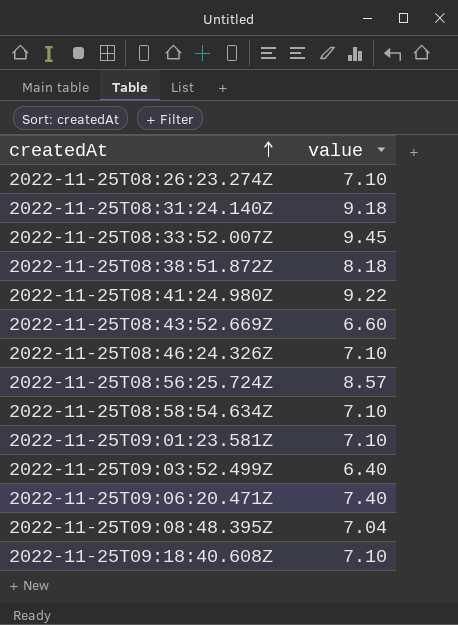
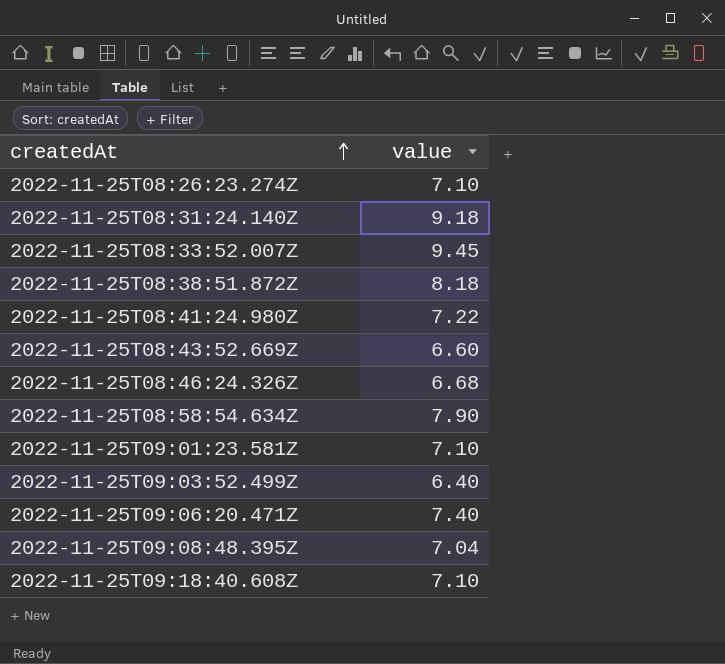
row 2022-11-25T08:56:25.724Z: 8.57 -> none
2022-11-25T08:41:24.980Z | value: 9.22 -> 7.22
2022-11-25T08:46:24.326Z | value: 7.10 -> 6.68
2022-11-25T08:58:54.634Z | value: 7.10 -> 7.90

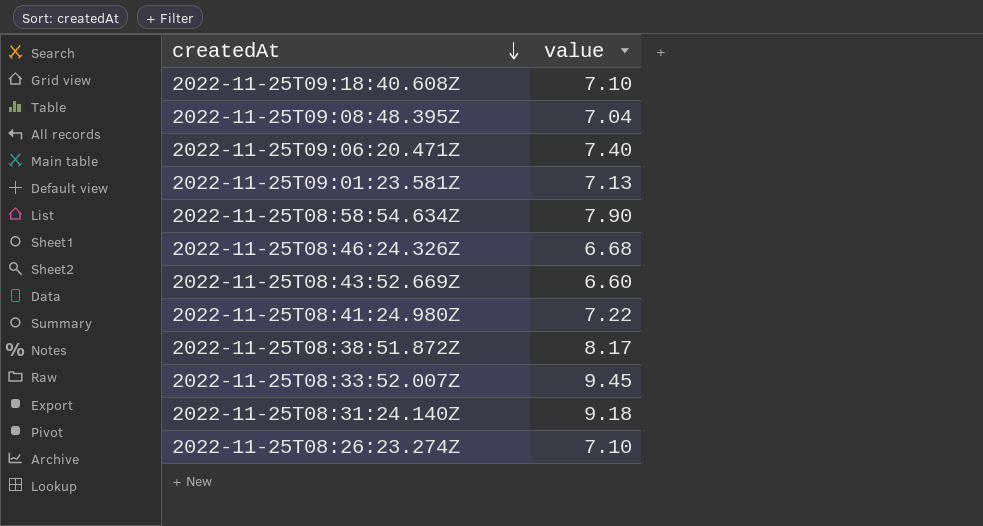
row order: createdAt ascending -> createdAt descending
row 2022-11-25T09:03:52.499Z: 6.40 -> none
2022-11-25T09:01:23.581Z | value: 7.10 -> 7.13
2022-11-25T08:38:51.872Z | value: 8.18 -> 8.17

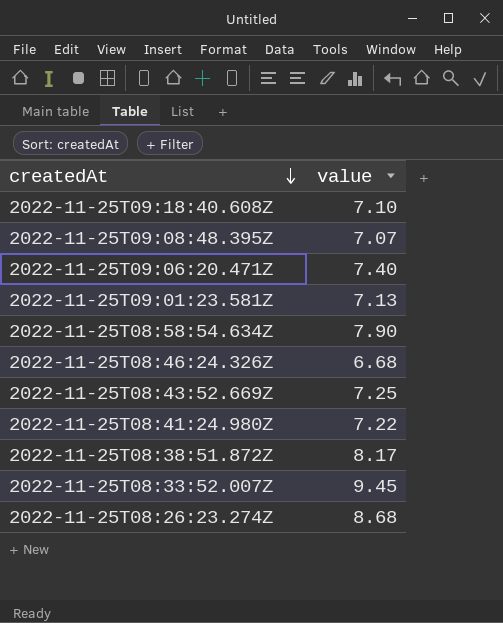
row 2022-11-25T08:31:24.140Z: 9.18 -> none
2022-11-25T09:08:48.395Z | value: 7.04 -> 7.07
2022-11-25T08:43:52.669Z | value: 6.60 -> 7.25
2022-11-25T08:26:23.274Z | value: 7.10 -> 8.68

